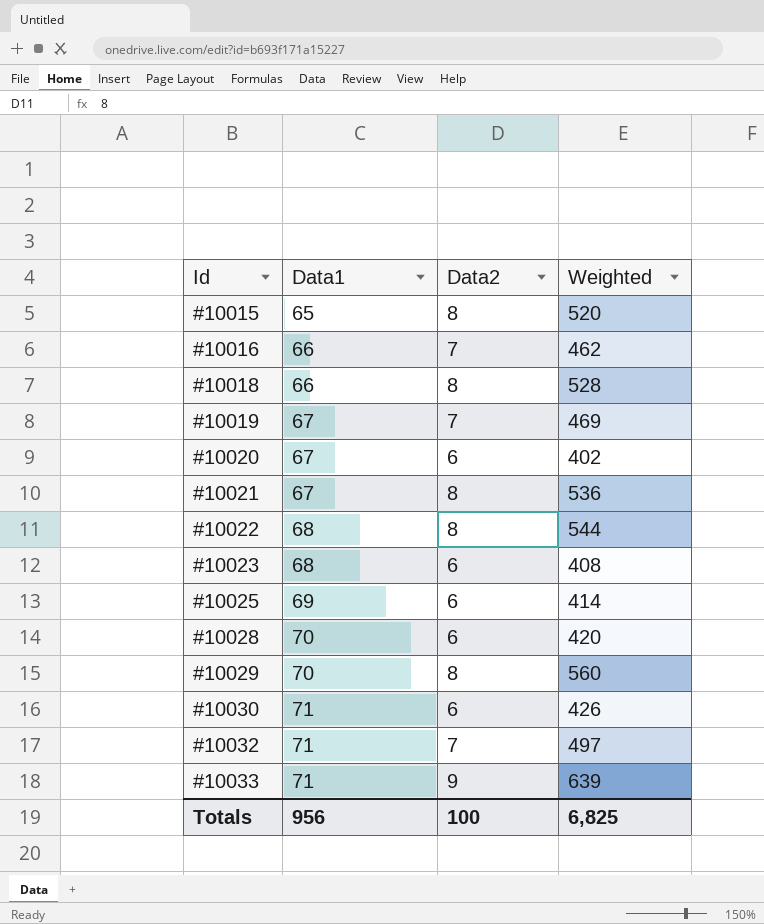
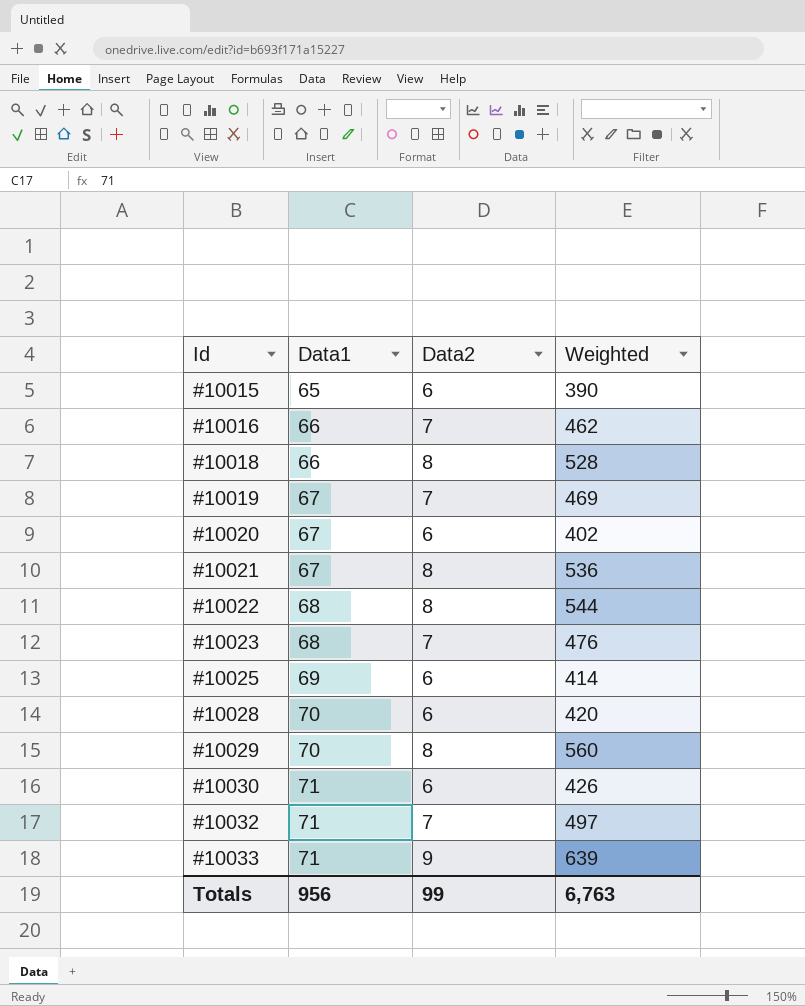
#10015 | Data2: 8 -> 6
#10015 | Weighted: 520 -> 390
#10023 | Data2: 6 -> 7
#10023 | Weighted: 408 -> 476
Totals | Data2: 100 -> 99
Totals | Weighted: 6,825 -> 6,763

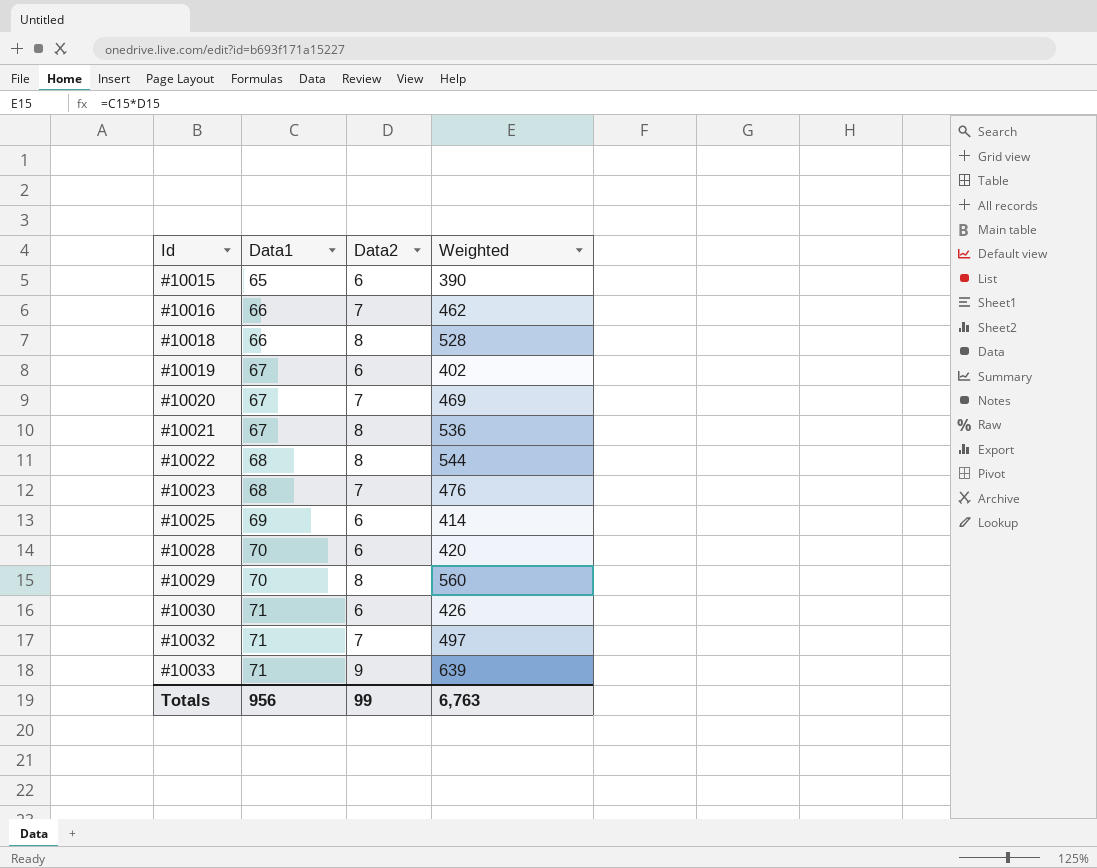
#10019 | Data2: 7 -> 6
#10019 | Weighted: 469 -> 402
#10020 | Data2: 6 -> 7
#10020 | Weighted: 402 -> 469

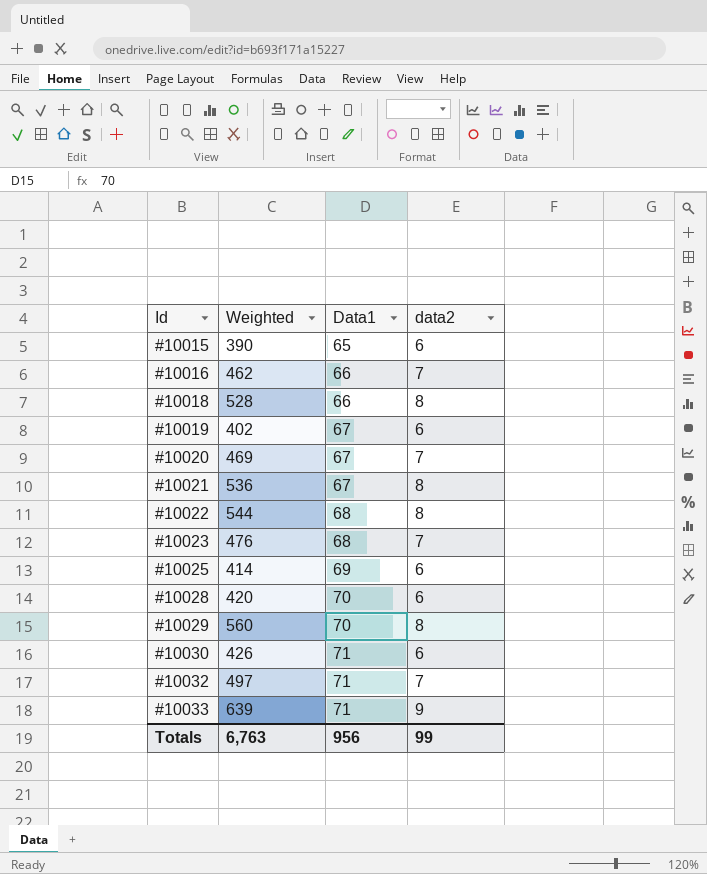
column Weighted | position: 4 -> 2
column name: Data2 -> data2

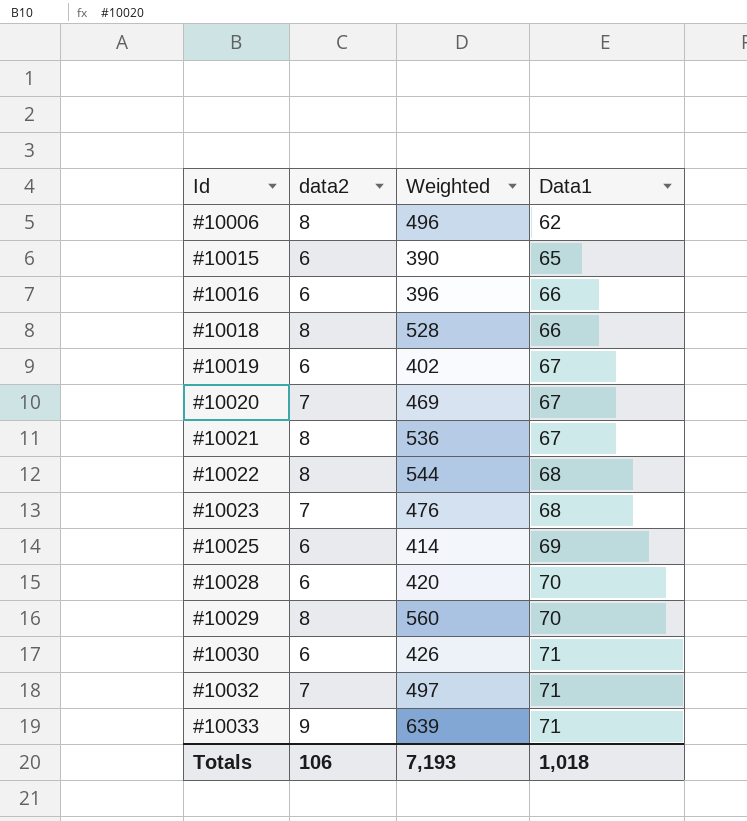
column data2 | position: 4 -> 2
row #10006: none -> 8 | 496 | 62
#10016 | data2: 7 -> 6
#10016 | Weighted: 462 -> 396
Totals | data2: 99 -> 106
Totals | Weighted: 6,763 -> 7,193
Totals | Data1: 956 -> 1,018

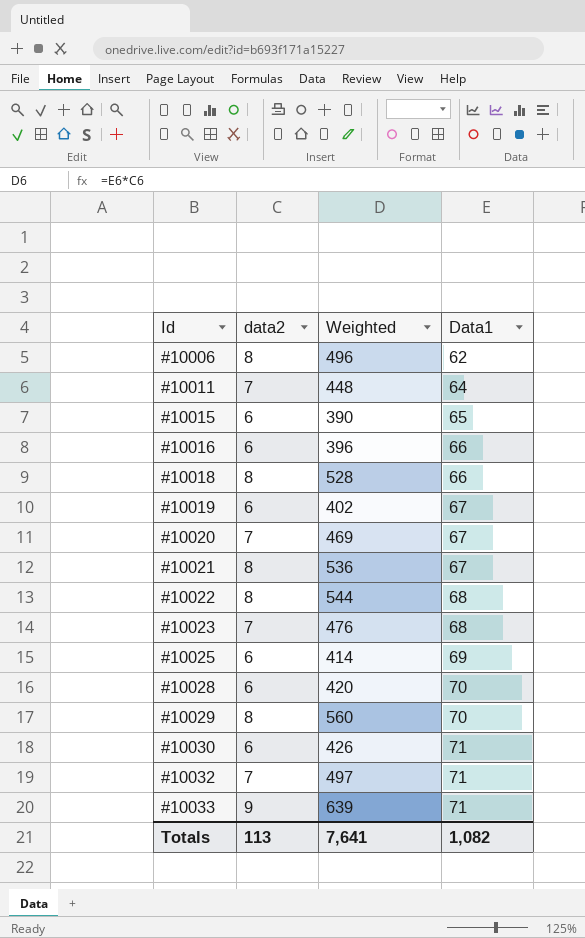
row #10011: none -> 7 | 448 | 64
Totals | data2: 106 -> 113
Totals | Weighted: 7,193 -> 7,641
Totals | Data1: 1,018 -> 1,082

